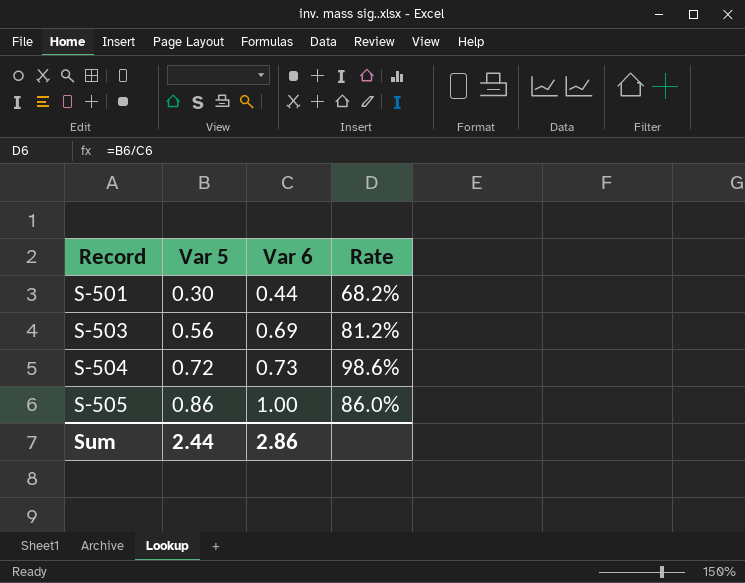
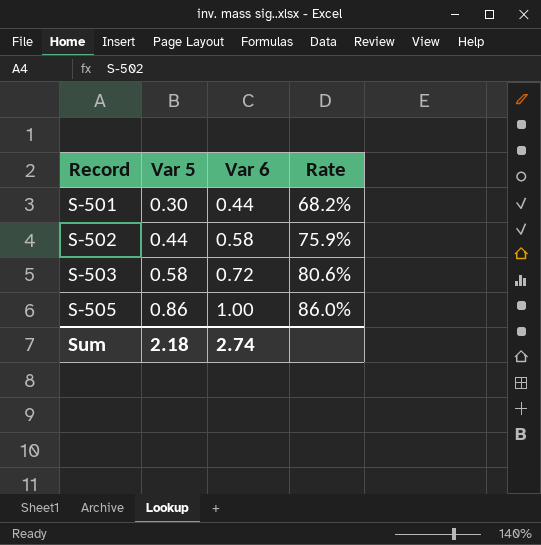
row S-504: 0.72 | 0.73 | 98.6% -> none
row S-502: none -> 0.44 | 0.58 | 75.9%
S-503 | Var 5: 0.56 -> 0.58
S-503 | Var 6: 0.69 -> 0.72
S-503 | Rate: 81.2% -> 80.6%
Sum | Var 5: 2.44 -> 2.18
Sum | Var 6: 2.86 -> 2.74

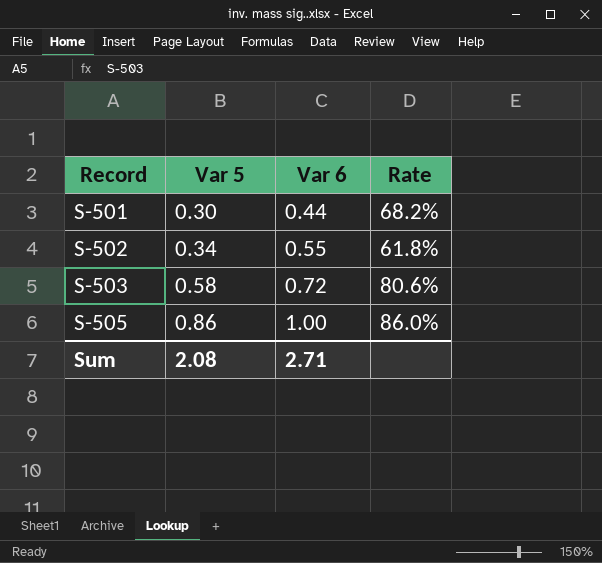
S-502 | Var 5: 0.44 -> 0.34
S-502 | Var 6: 0.58 -> 0.55
S-502 | Rate: 75.9% -> 61.8%
Sum | Var 5: 2.18 -> 2.08
Sum | Var 6: 2.74 -> 2.71

